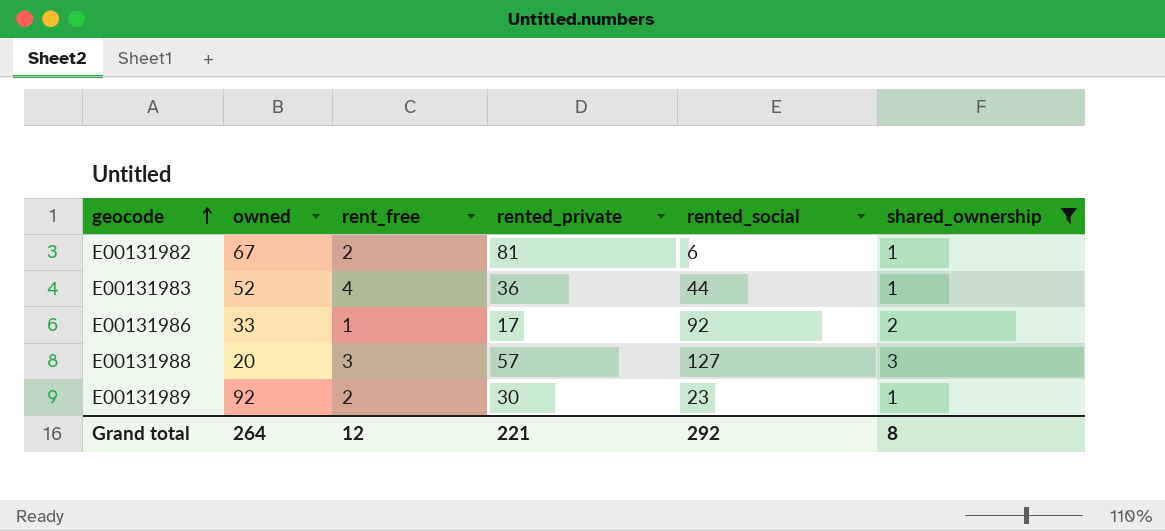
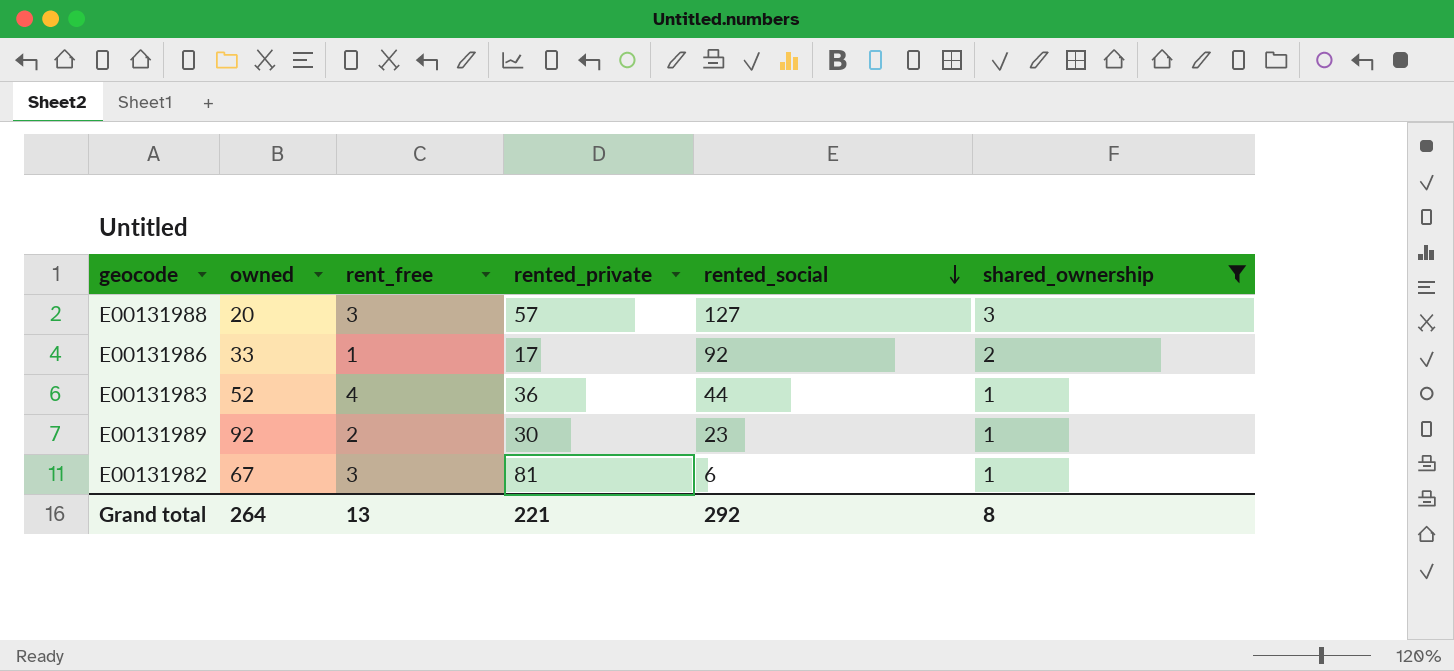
row order: geocode ascending -> rented_social descending
E00131982 | rent_free: 2 -> 3
Grand total | rent_free: 12 -> 13

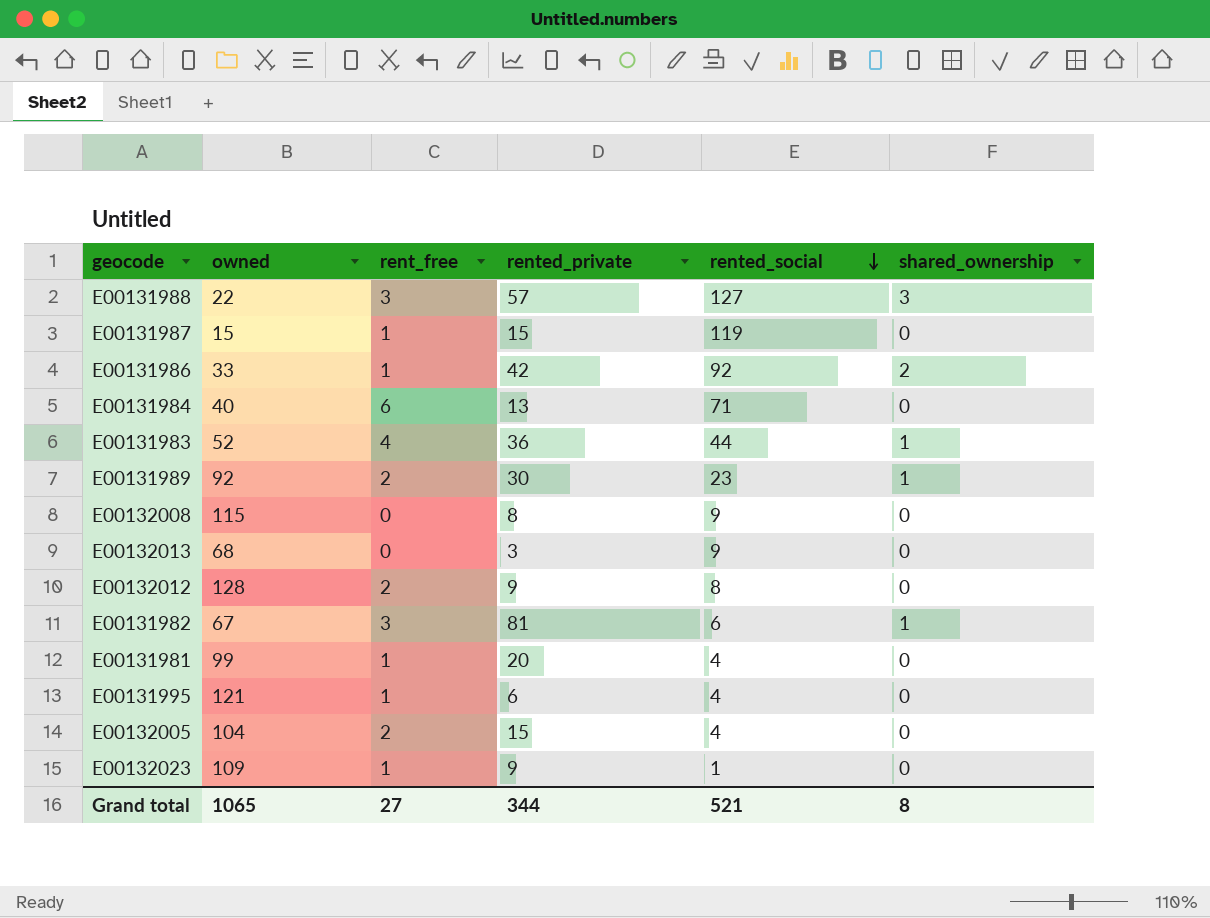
filter: shared_ownership != 0 -> none
E00131988 | owned: 20 -> 22
E00131986 | rented_private: 17 -> 42
Grand total | owned: 264 -> 1065
Grand total | rent_free: 13 -> 27
Grand total | rented_private: 221 -> 344
Grand total | rented_social: 292 -> 521

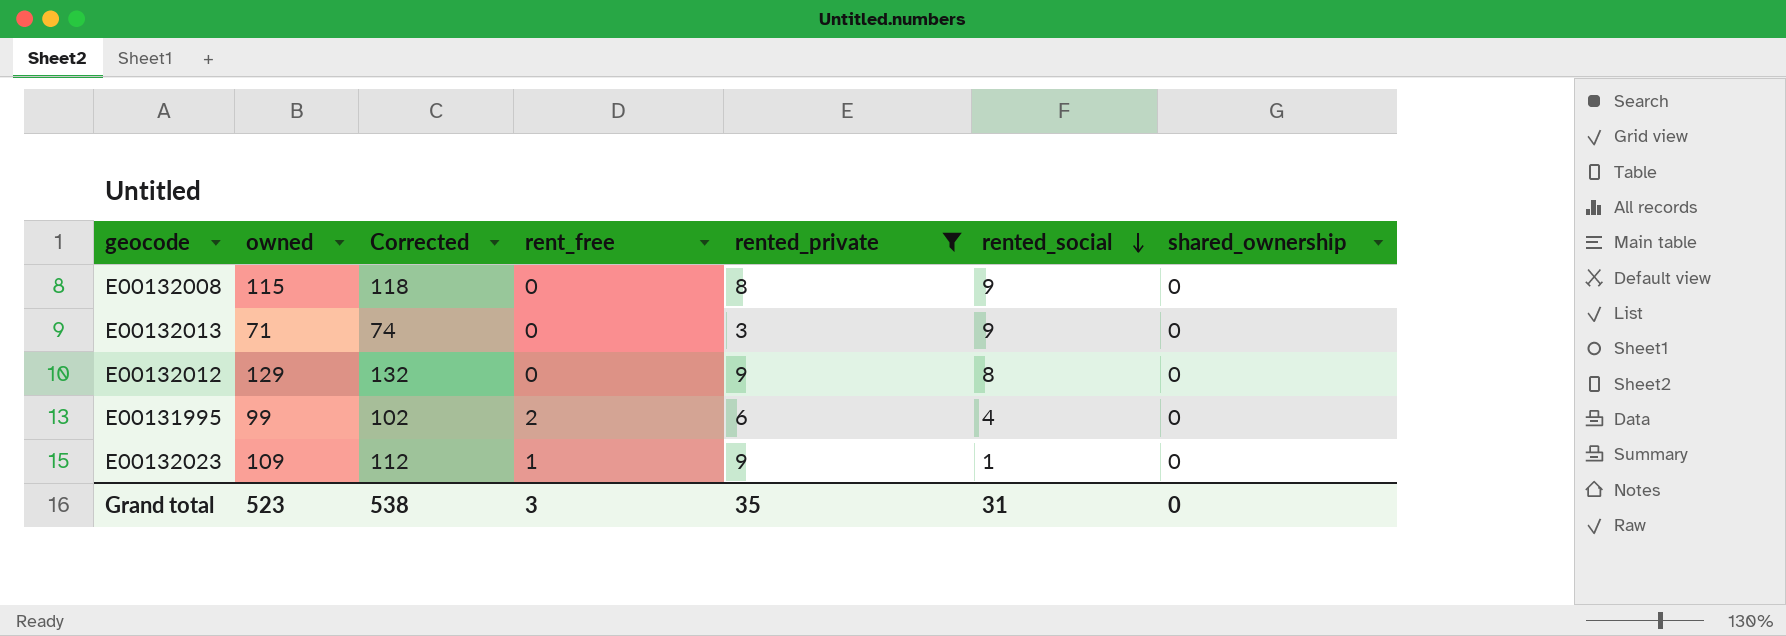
filter: none -> rented_private <= 9
column Corrected | formula: none -> [owned] + 3
E00132013 | owned: 68 -> 71
E00132012 | owned: 128 -> 129
E00132012 | rent_free: 2 -> 0
E00131995 | owned: 121 -> 99
E00131995 | rent_free: 1 -> 2
Grand total | owned: 1065 -> 523
Grand total | rent_free: 27 -> 3
Grand total | rented_private: 344 -> 35
Grand total | rented_social: 521 -> 31
Grand total | shared_ownership: 8 -> 0

